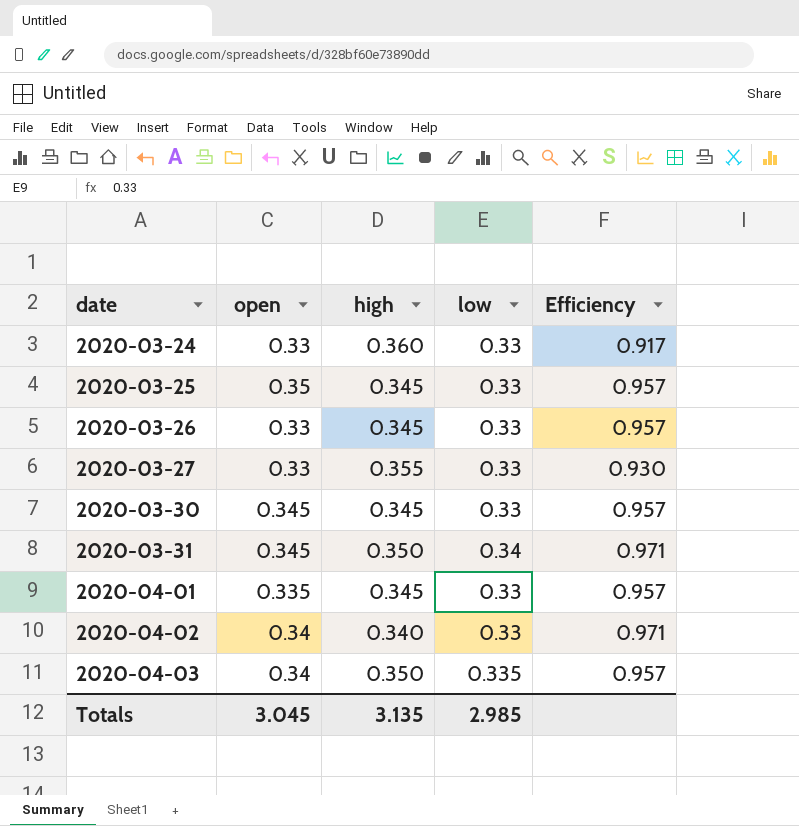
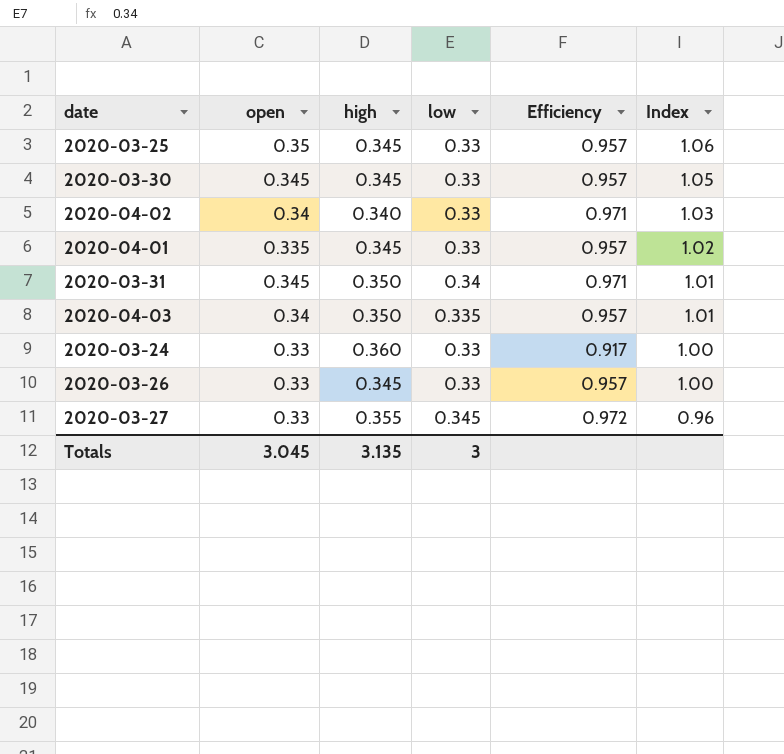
row order: date ascending -> Index descending
column Index | formula: none -> [open] / [low]
2020-03-27 | low: 0.33 -> 0.345
2020-03-27 | Efficiency: 0.930 -> 0.972
Totals | low: 2.985 -> 3

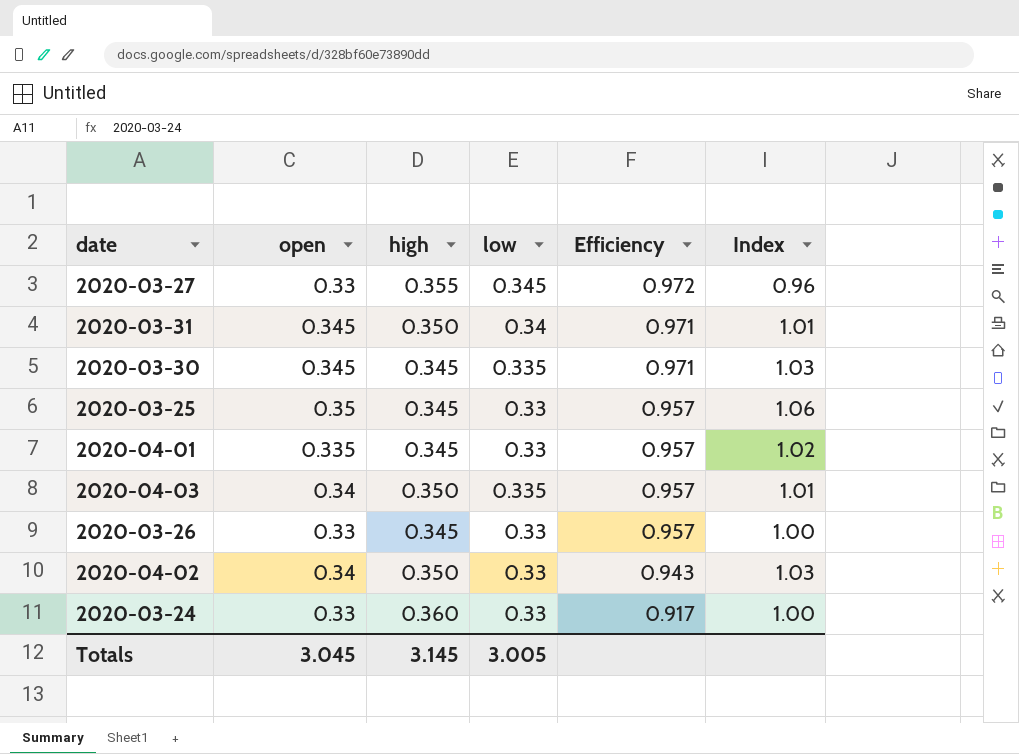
row order: Index descending -> Efficiency descending
2020-03-30 | low: 0.33 -> 0.335
2020-03-30 | Efficiency: 0.957 -> 0.971
2020-03-30 | Index: 1.05 -> 1.03
2020-04-02 | high: 0.340 -> 0.350
2020-04-02 | Efficiency: 0.971 -> 0.943
Totals | high: 3.135 -> 3.145
Totals | low: 3 -> 3.005

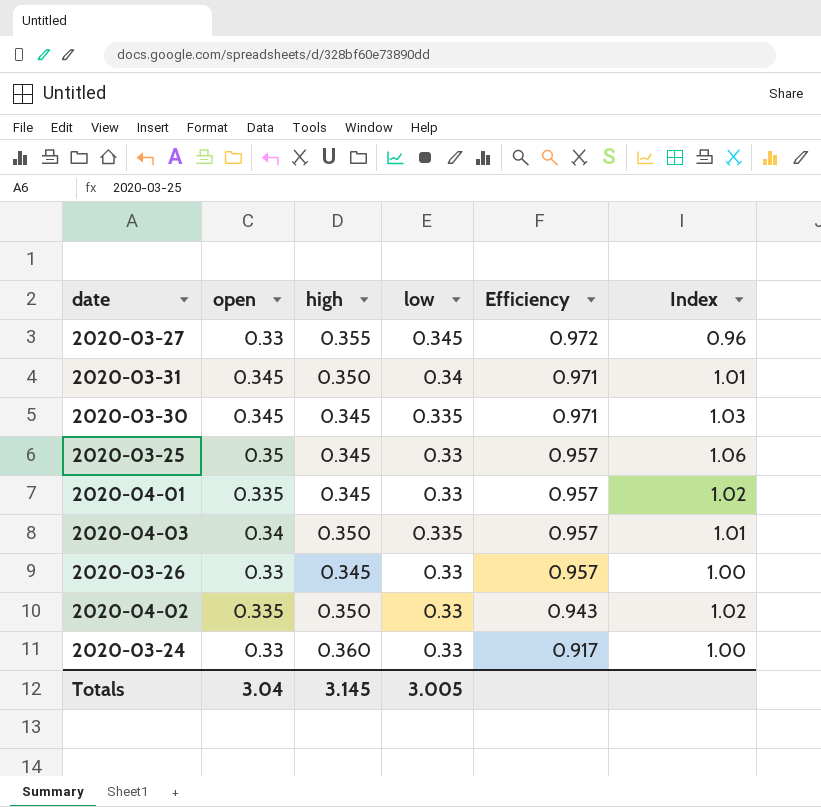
2020-04-02 | open: 0.34 -> 0.335
2020-04-02 | Index: 1.03 -> 1.02
Totals | open: 3.045 -> 3.04

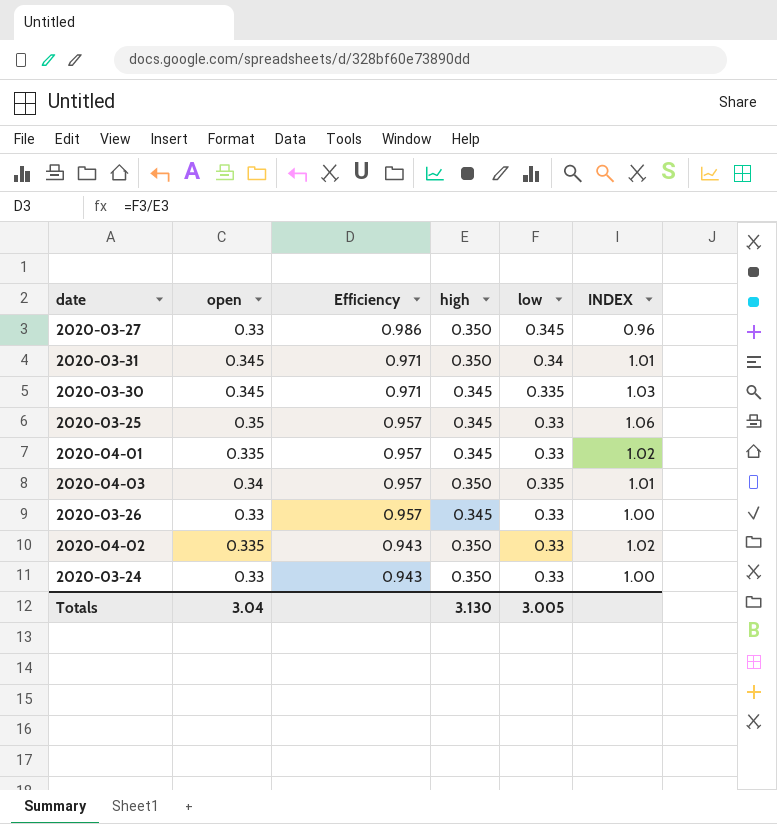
column Efficiency | position: 5 -> 3
column name: Index -> INDEX
2020-03-27 | Efficiency: 0.972 -> 0.986
2020-03-27 | high: 0.355 -> 0.350
2020-03-24 | Efficiency: 0.917 -> 0.943
2020-03-24 | high: 0.360 -> 0.350
Totals | high: 3.145 -> 3.130

